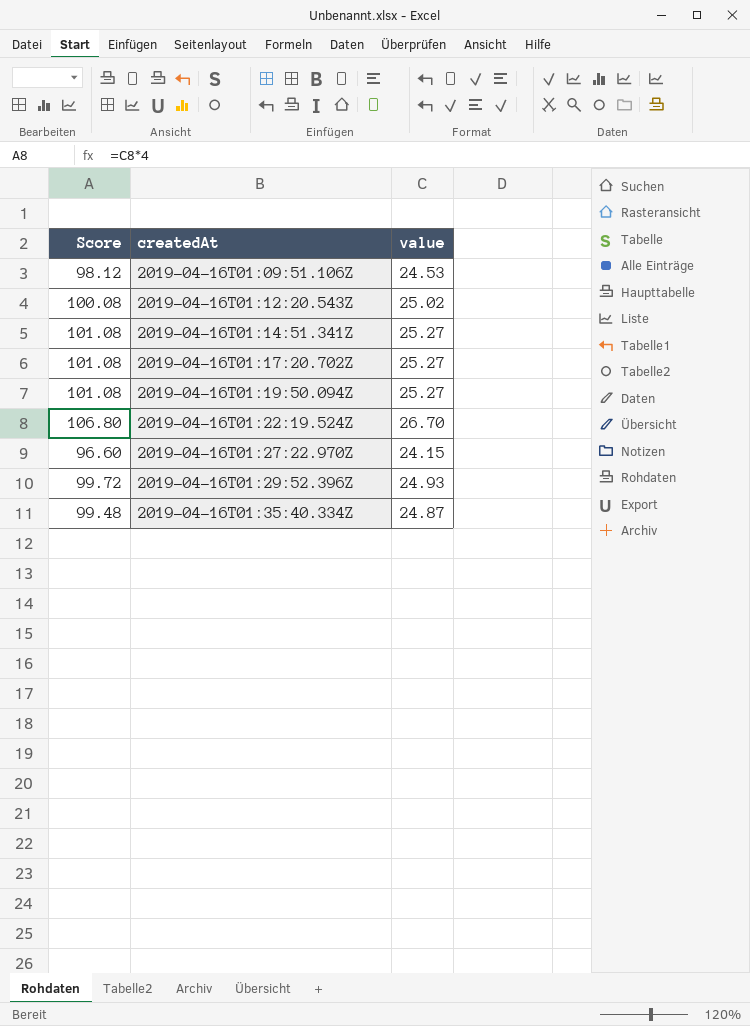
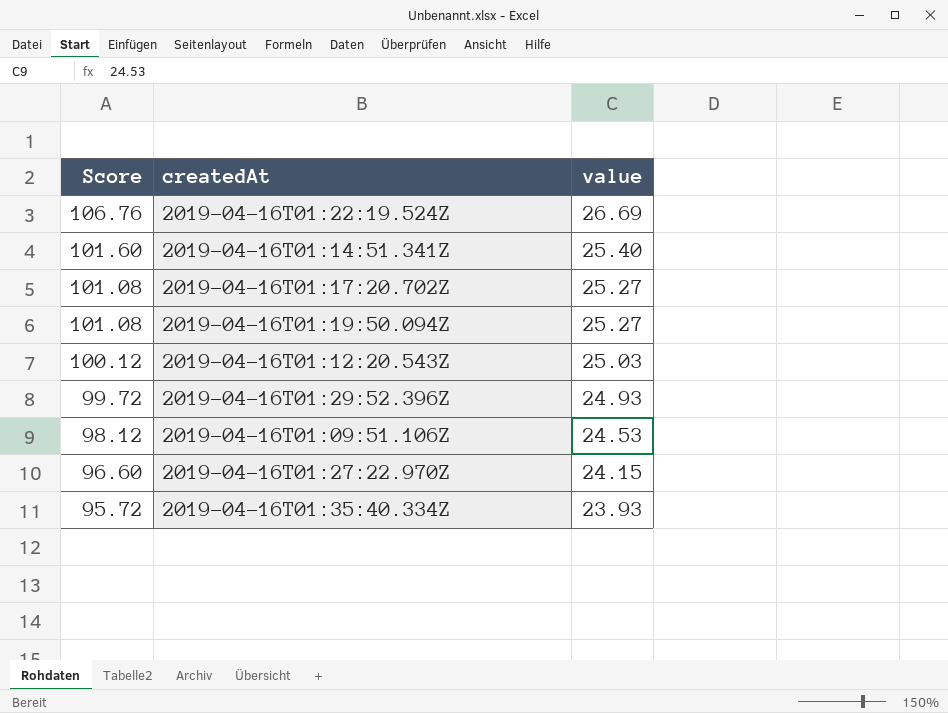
row order: createdAt ascending -> Score descending
2019-04-16T01:22:19.524Z | Score: 106.80 -> 106.76
2019-04-16T01:22:19.524Z | value: 26.70 -> 26.69
2019-04-16T01:14:51.341Z | Score: 101.08 -> 101.60
2019-04-16T01:14:51.341Z | value: 25.27 -> 25.40
2019-04-16T01:12:20.543Z | Score: 100.08 -> 100.12
2019-04-16T01:12:20.543Z | value: 25.02 -> 25.03
2019-04-16T01:35:40.334Z | Score: 99.48 -> 95.72
2019-04-16T01:35:40.334Z | value: 24.87 -> 23.93

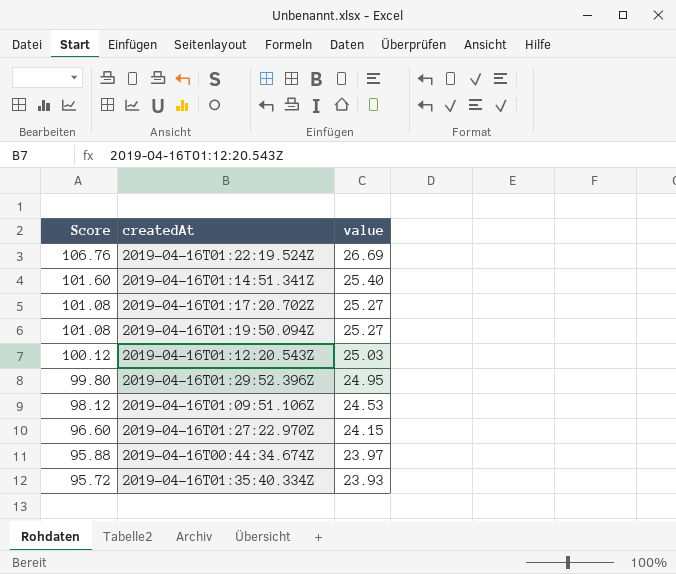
2019-04-16T01:29:52.396Z | Score: 99.72 -> 99.80
2019-04-16T01:29:52.396Z | value: 24.93 -> 24.95
row 2019-04-16T00:44:34.674Z: none -> 95.88 | 23.97

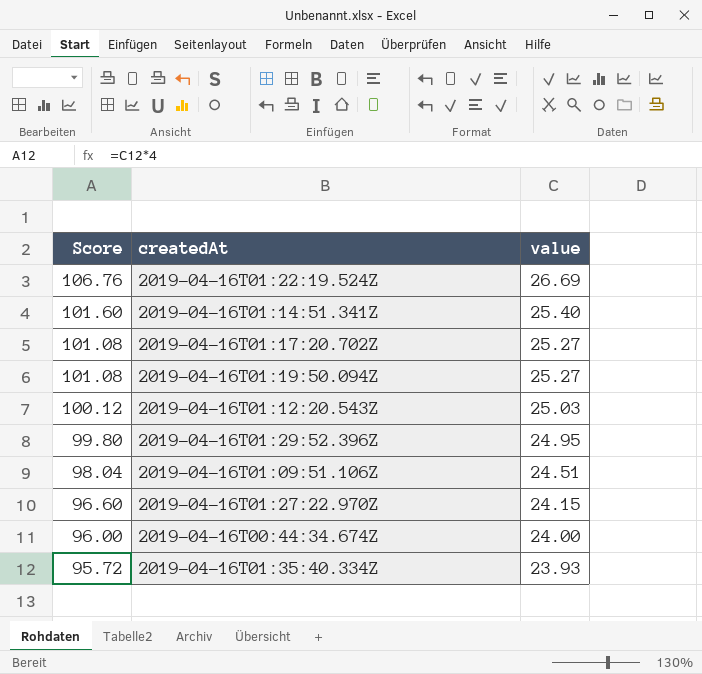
2019-04-16T01:09:51.106Z | Score: 98.12 -> 98.04
2019-04-16T01:09:51.106Z | value: 24.53 -> 24.51
2019-04-16T00:44:34.674Z | Score: 95.88 -> 96.00
2019-04-16T00:44:34.674Z | value: 23.97 -> 24.00

